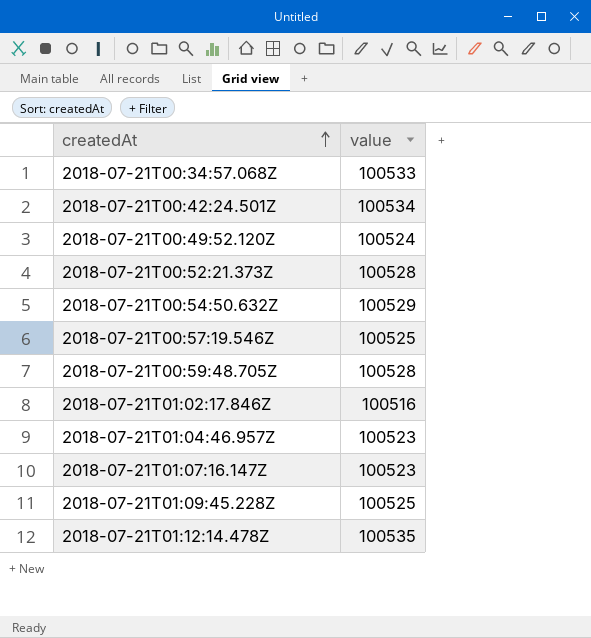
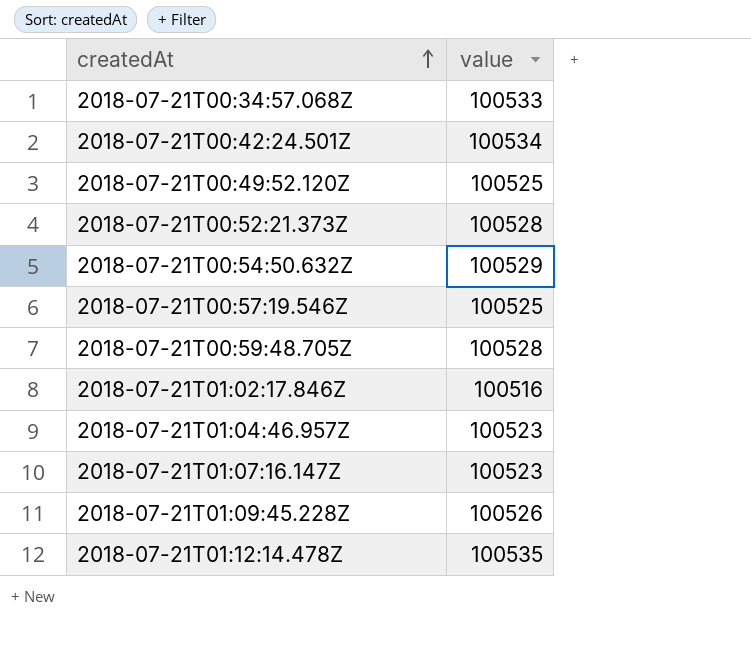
2018-07-21T00:49:52.120Z | value: 100524 -> 100525
2018-07-21T01:09:45.228Z | value: 100525 -> 100526

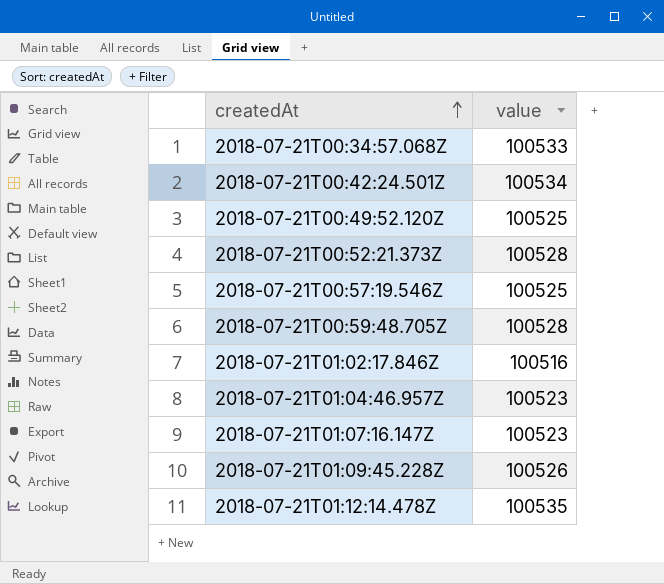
row 2018-07-21T00:54:50.632Z: 100529 -> none

